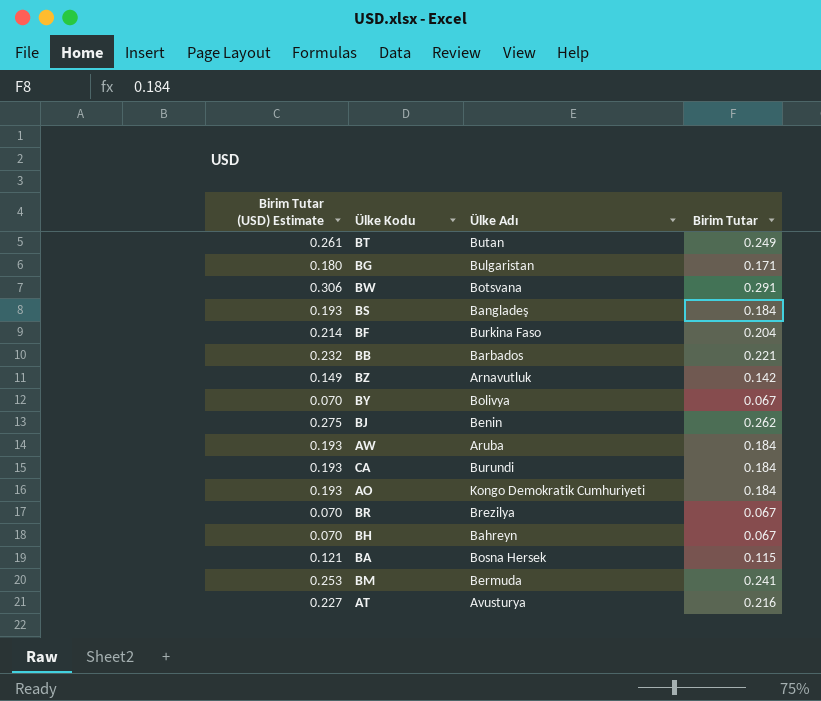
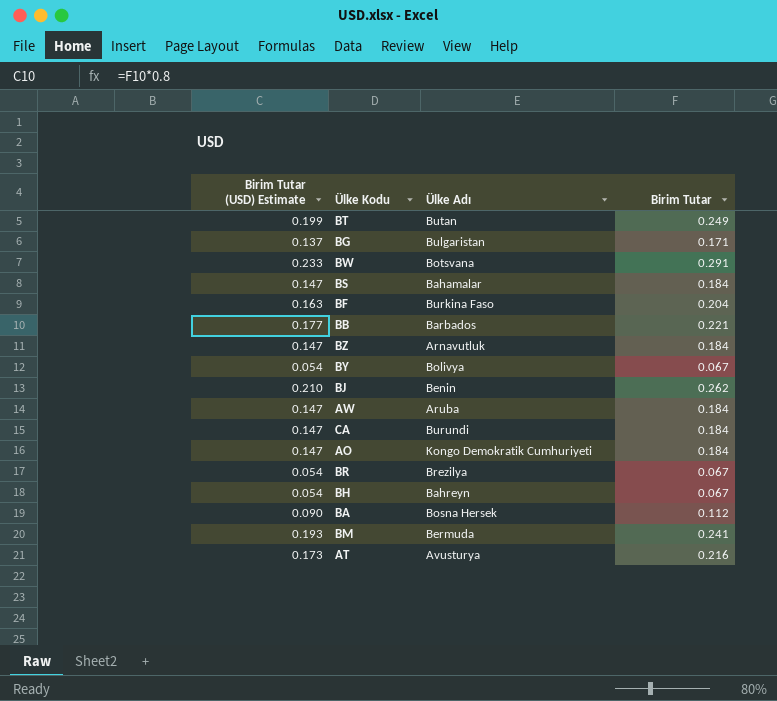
column Birim Tutar (USD) Estimate | formula: [Birim Tutar] * 1.05 -> [Birim Tutar] * 0.8
BS | Ülke Adı: Bangladeş -> Bahamalar
BZ | Birim Tutar: 0.142 -> 0.184
BA | Birim Tutar: 0.115 -> 0.112

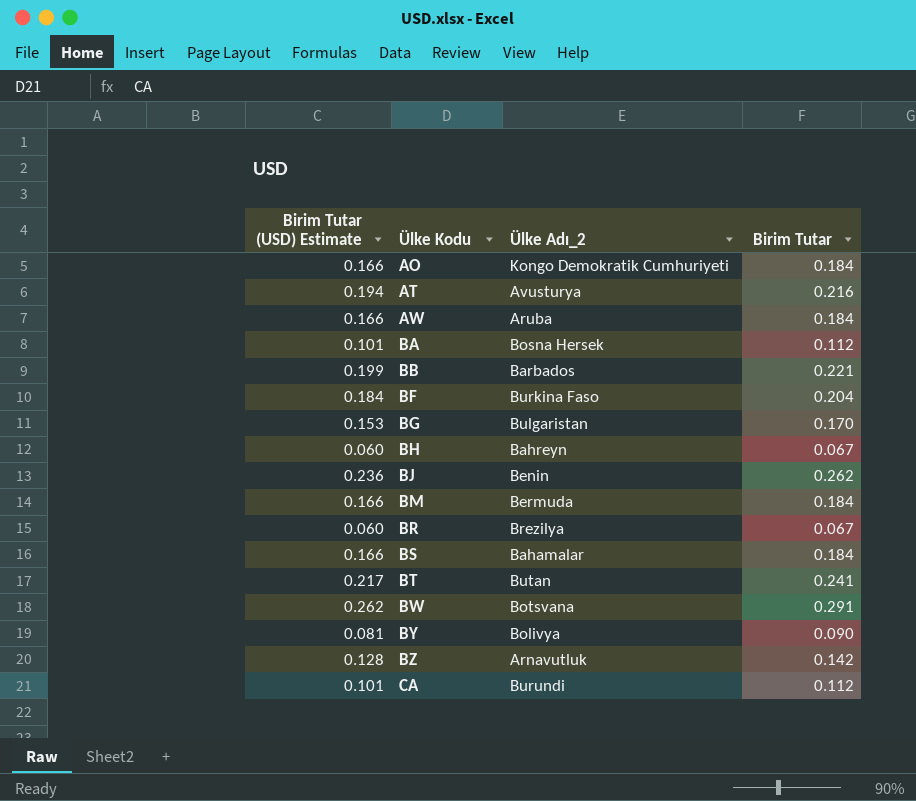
row order: none -> Ülke Kodu ascending
column Birim Tutar (USD) Estimate | formula: [Birim Tutar] * 0.8 -> [Birim Tutar] * 0.9
column name: Ülke Adı -> Ülke Adı_2
BG | Birim Tutar: 0.171 -> 0.170
BM | Birim Tutar: 0.241 -> 0.184
BT | Birim Tutar: 0.249 -> 0.241
BY | Birim Tutar: 0.067 -> 0.090
BZ | Birim Tutar: 0.184 -> 0.142
CA | Birim Tutar: 0.184 -> 0.112

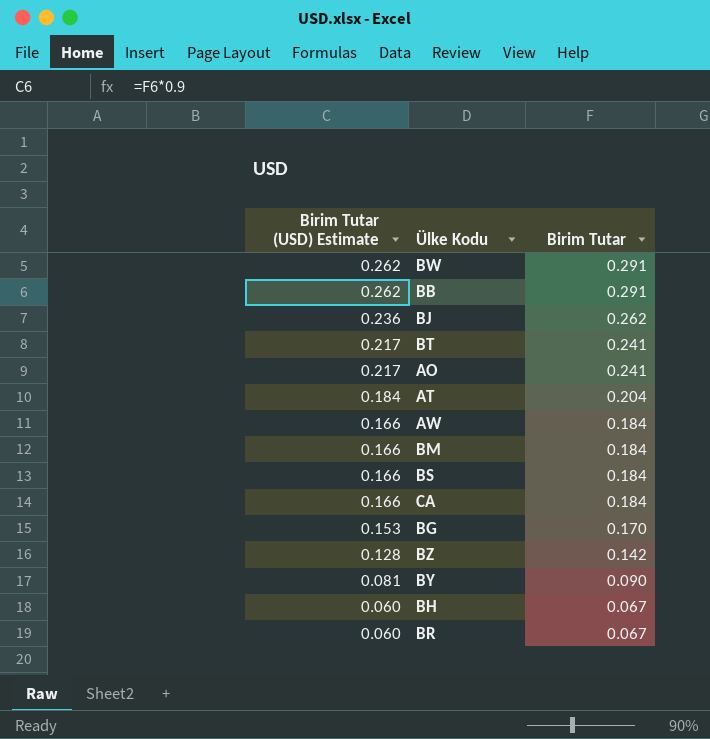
row order: Ülke Kodu ascending -> Birim Tutar (USD) Estimate descending
column Ülke Adı_2 | position: 3 -> none
row BA: 0.101 | Bosna Hersek | 0.112 -> none
row BF: 0.184 | Burkina Faso | 0.204 -> none
BB | Birim Tutar (USD) Estimate: 0.199 -> 0.262
BB | Birim Tutar: 0.221 -> 0.291
AO | Birim Tutar (USD) Estimate: 0.166 -> 0.217
AO | Birim Tutar: 0.184 -> 0.241
AT | Birim Tutar (USD) Estimate: 0.194 -> 0.184
AT | Birim Tutar: 0.216 -> 0.204
CA | Birim Tutar (USD) Estimate: 0.101 -> 0.166
CA | Birim Tutar: 0.112 -> 0.184

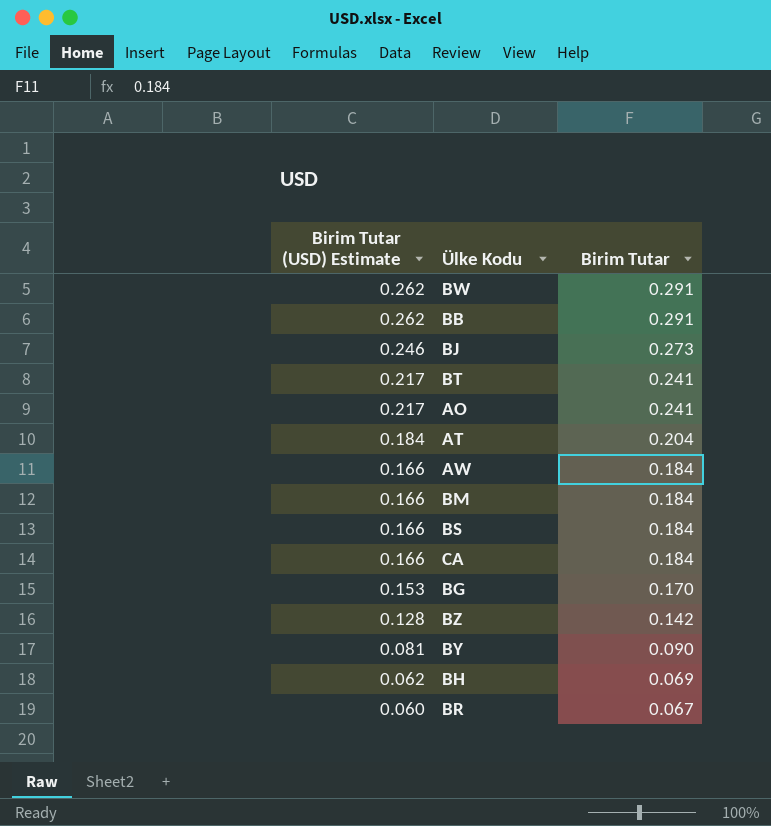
BJ | Birim Tutar (USD) Estimate: 0.236 -> 0.246
BJ | Birim Tutar: 0.262 -> 0.273
BH | Birim Tutar (USD) Estimate: 0.060 -> 0.062
BH | Birim Tutar: 0.067 -> 0.069

